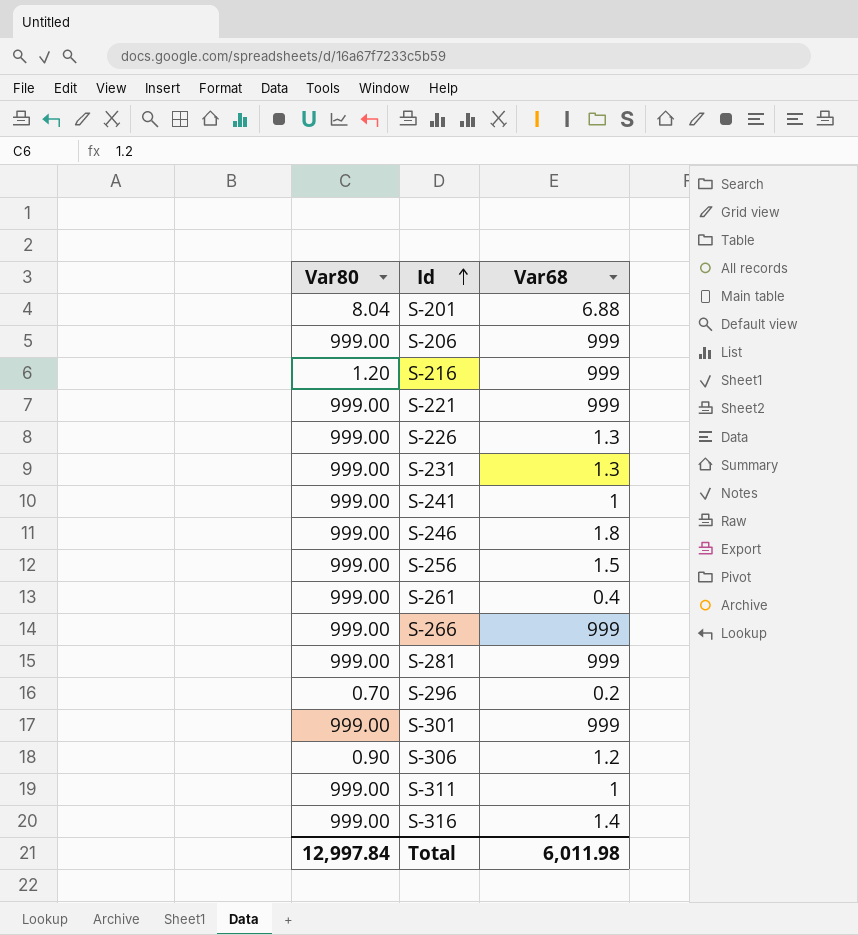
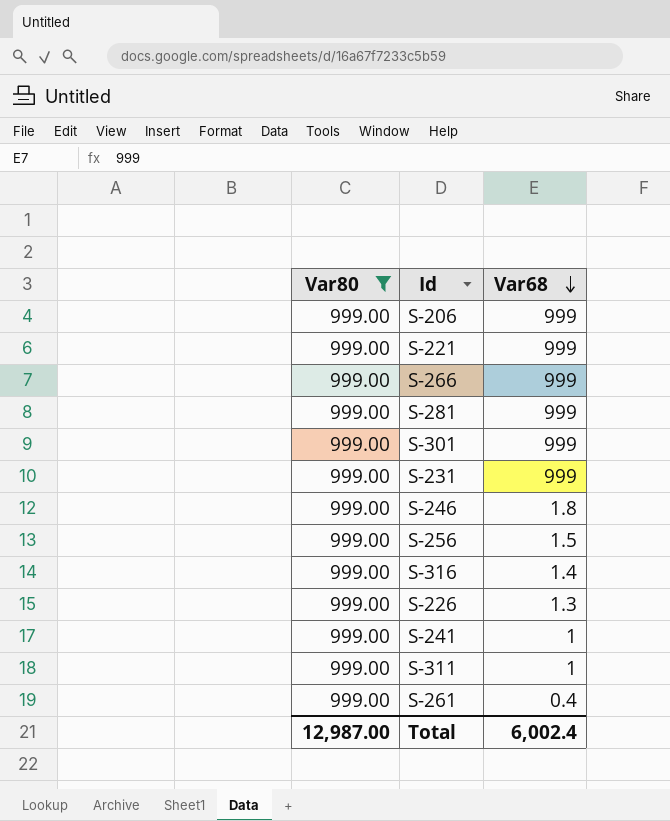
filter: none -> Var80 = 999.00
row order: Id ascending -> Var68 descending
S-231 | Var68: 1.3 -> 999
Total | Var80: 12,997.84 -> 12,987.00
Total | Var68: 6,011.98 -> 6,002.4

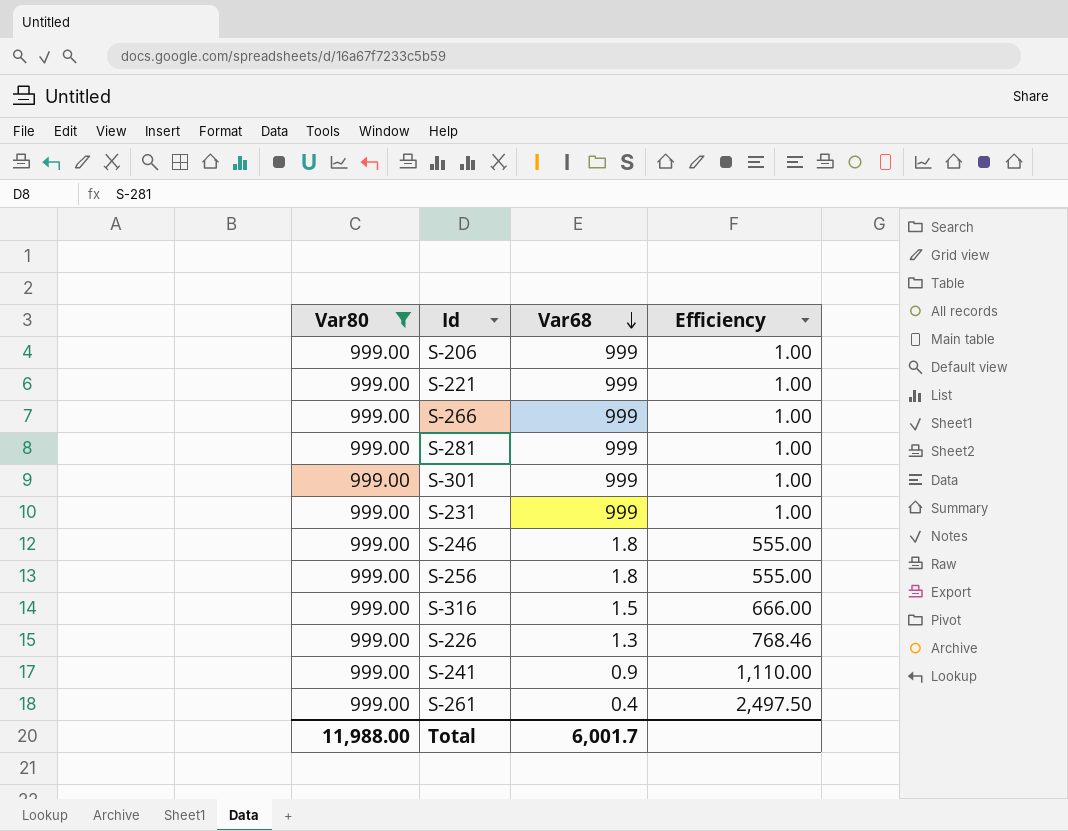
column Efficiency | formula: none -> [Var80] / [Var68]
row S-311: 999.00 | 1 -> none
S-256 | Var68: 1.5 -> 1.8
S-316 | Var68: 1.4 -> 1.5
S-241 | Var68: 1 -> 0.9
Total | Var80: 12,987.00 -> 11,988.00
Total | Var68: 6,002.4 -> 6,001.7

